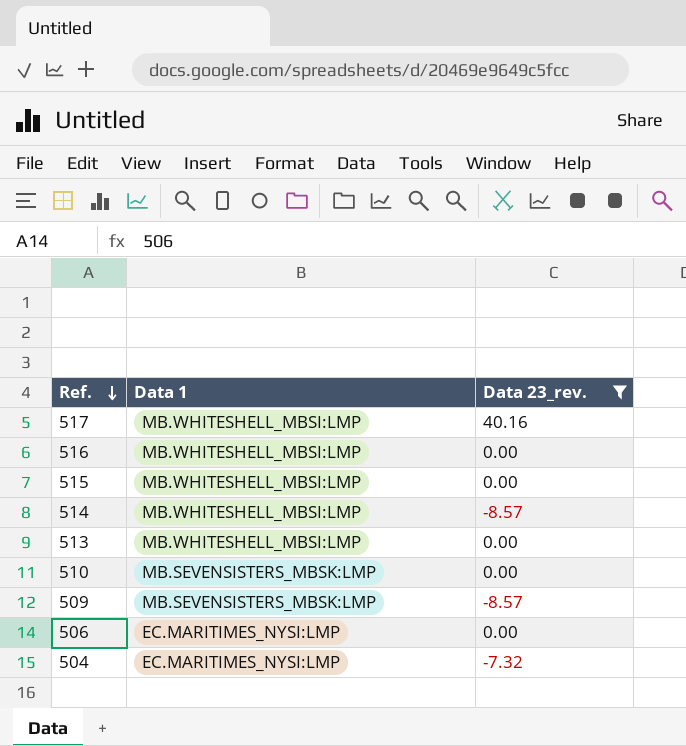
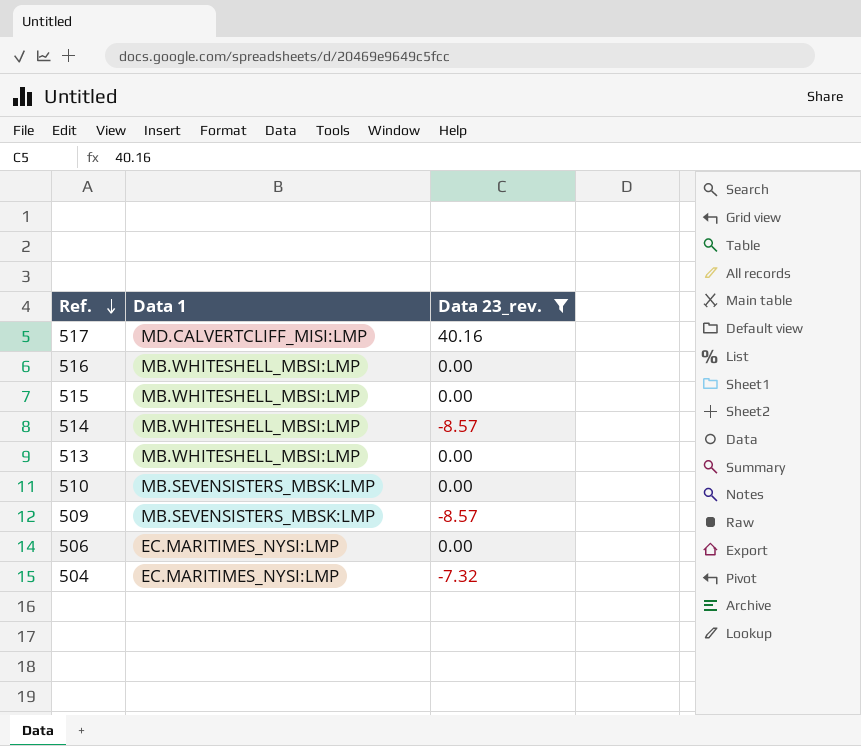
517 | Data 1: MB.WHITESHELL_MBSI:LMP -> MD.CALVERTCLIFF_MISI:LMP

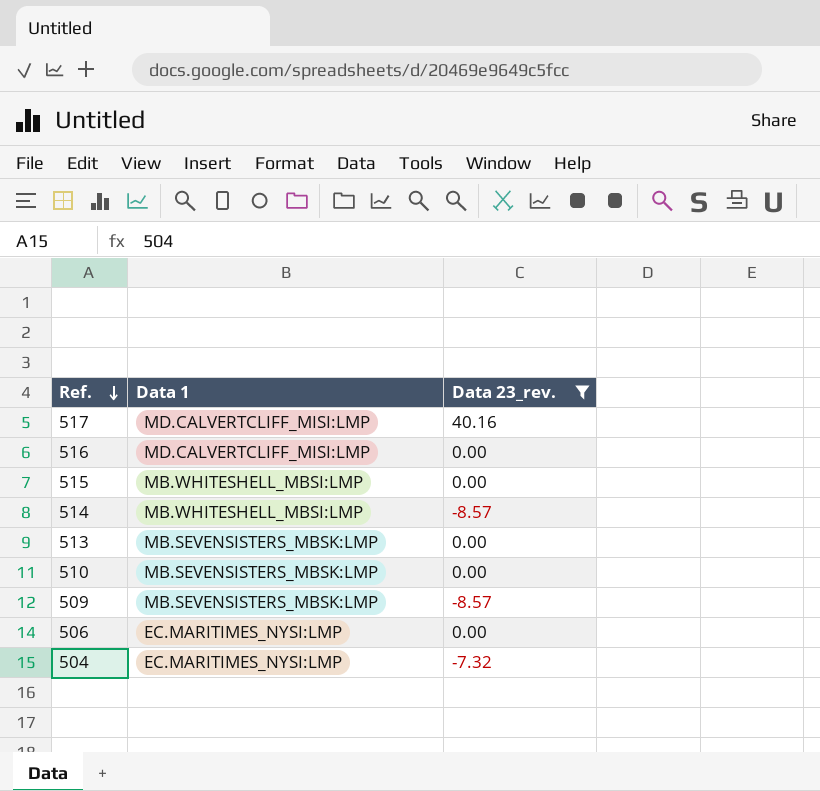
516 | Data 1: MB.WHITESHELL_MBSI:LMP -> MD.CALVERTCLIFF_MISI:LMP
513 | Data 1: MB.WHITESHELL_MBSI:LMP -> MB.SEVENSISTERS_MBSK:LMP

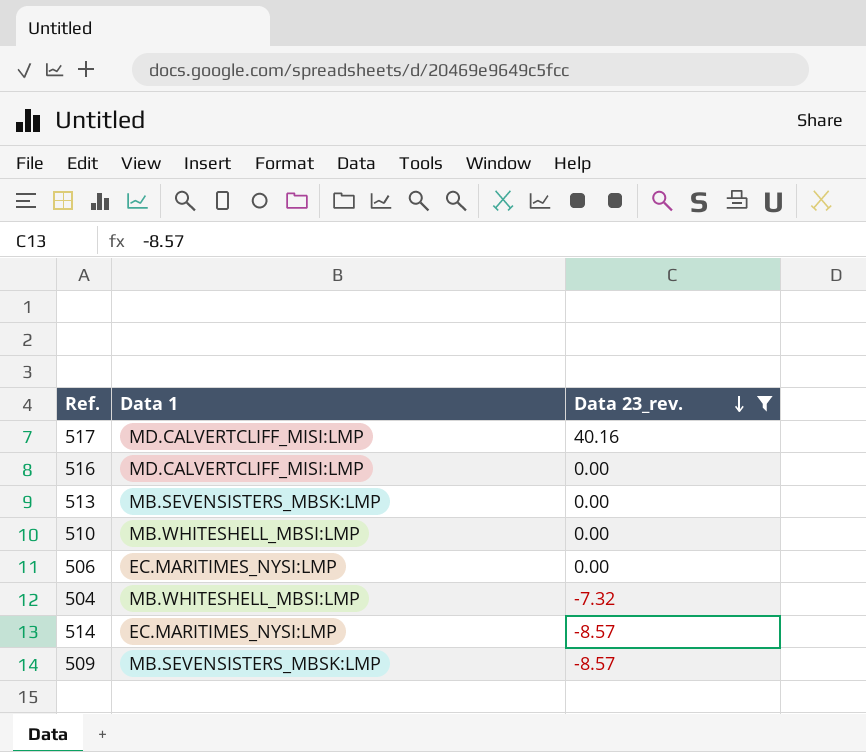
row order: Ref. descending -> Data 23_rev. descending
row 515: MB.WHITESHELL_MBSI:LMP | 0.00 -> none
510 | Data 1: MB.SEVENSISTERS_MBSK:LMP -> MB.WHITESHELL_MBSI:LMP
504 | Data 1: EC.MARITIMES_NYSI:LMP -> MB.WHITESHELL_MBSI:LMP
514 | Data 1: MB.WHITESHELL_MBSI:LMP -> EC.MARITIMES_NYSI:LMP

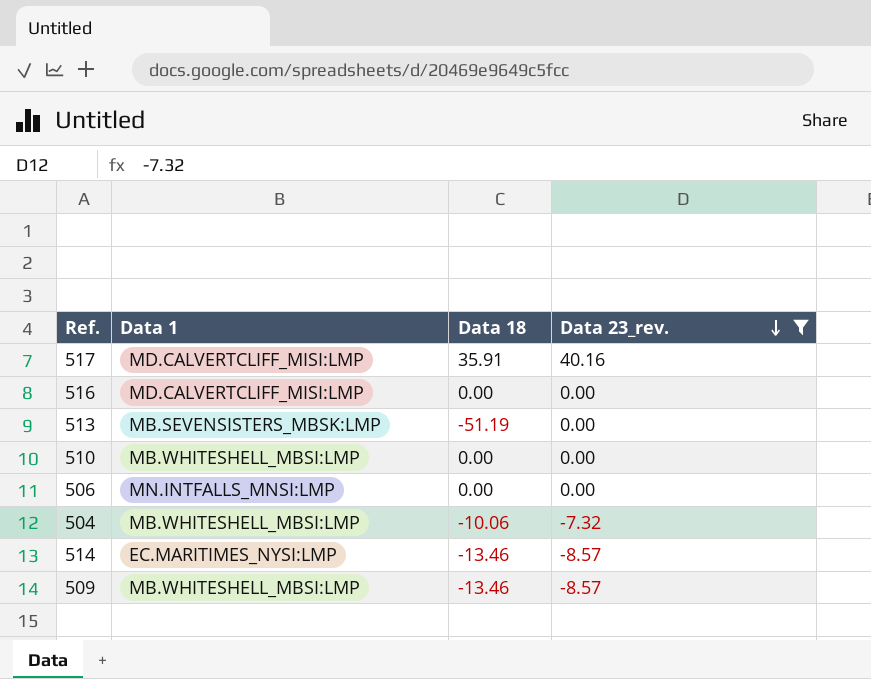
column Data 18 | position: none -> 3
506 | Data 1: EC.MARITIMES_NYSI:LMP -> MN.INTFALLS_MNSI:LMP
509 | Data 1: MB.SEVENSISTERS_MBSK:LMP -> MB.WHITESHELL_MBSI:LMP

